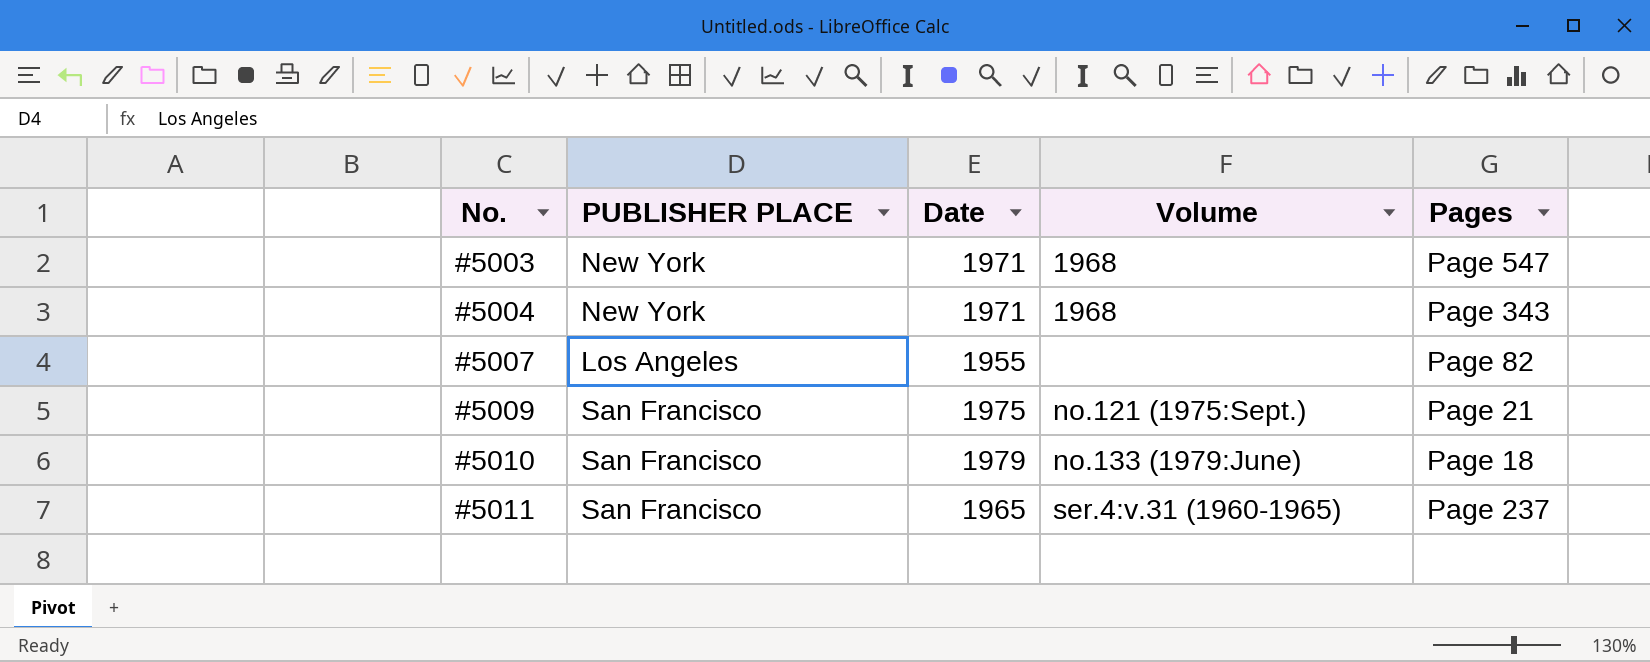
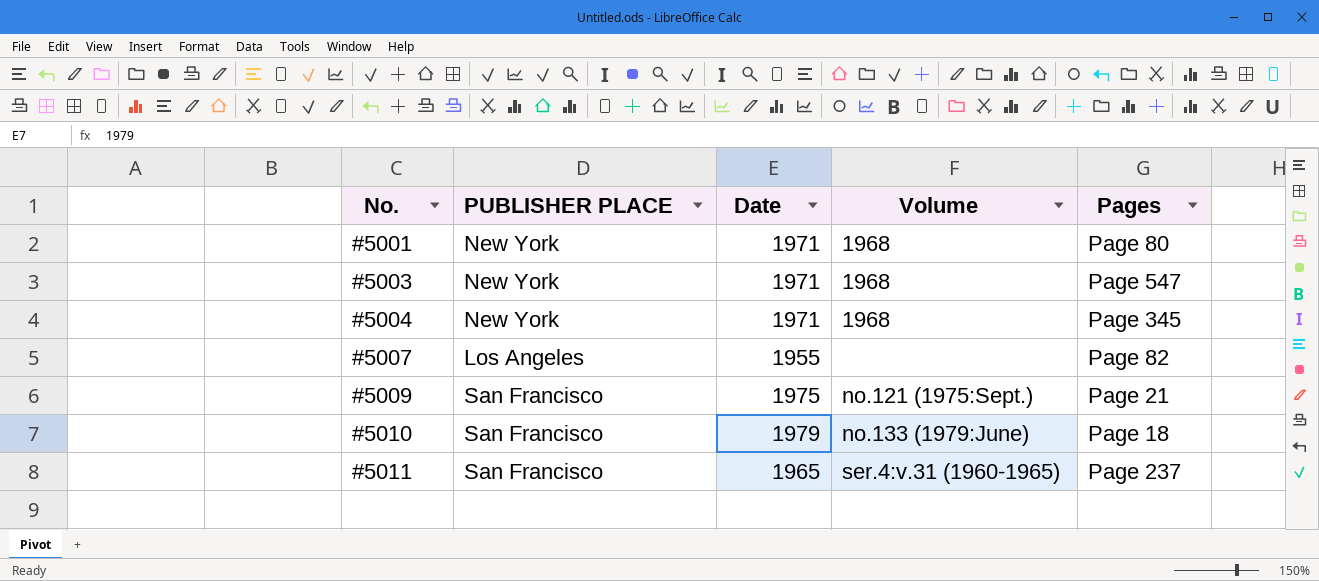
row #5001: none -> New York | 1971 | 1968 | Page 80
#5004 | Pages: Page 343 -> Page 345

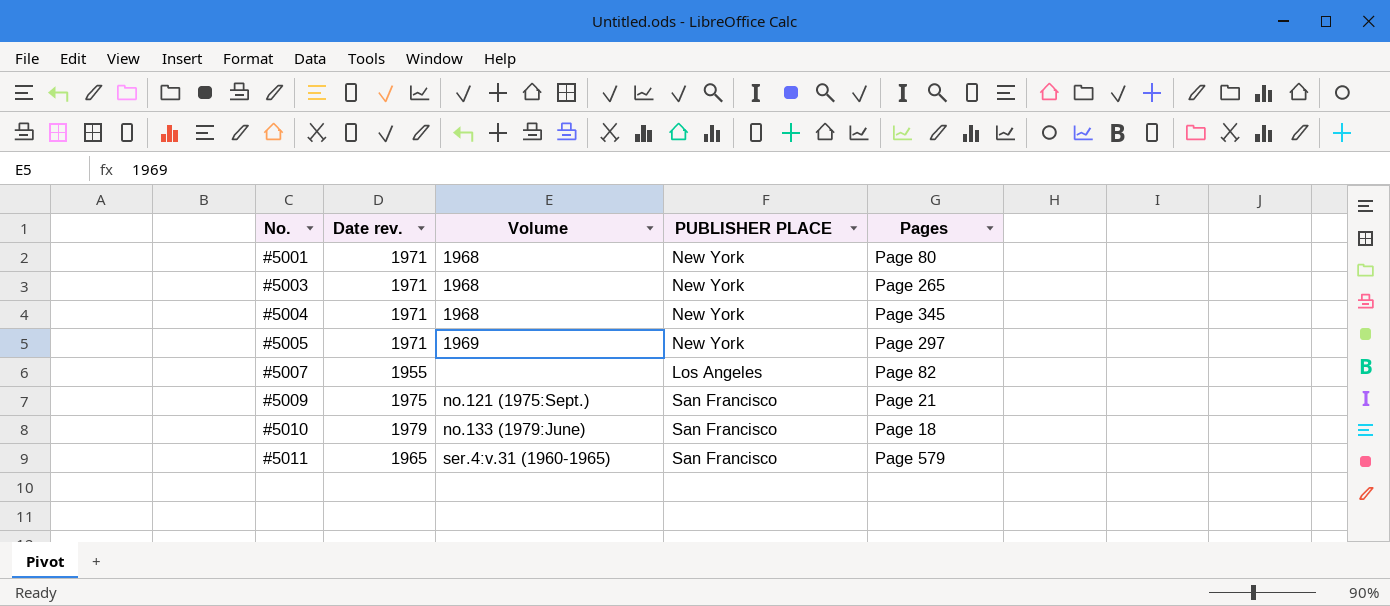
column name: Date -> Date rev.
column PUBLISHER PLACE | position: 2 -> 4
#5003 | Pages: Page 547 -> Page 265
row #5005: none -> 1971 | 1969 | New York | Page 297
#5011 | Pages: Page 237 -> Page 579

